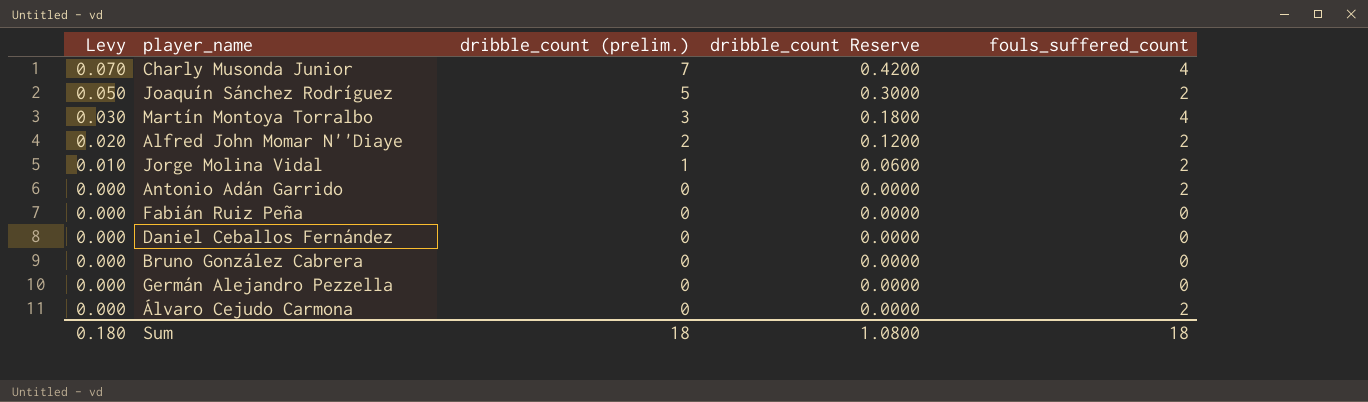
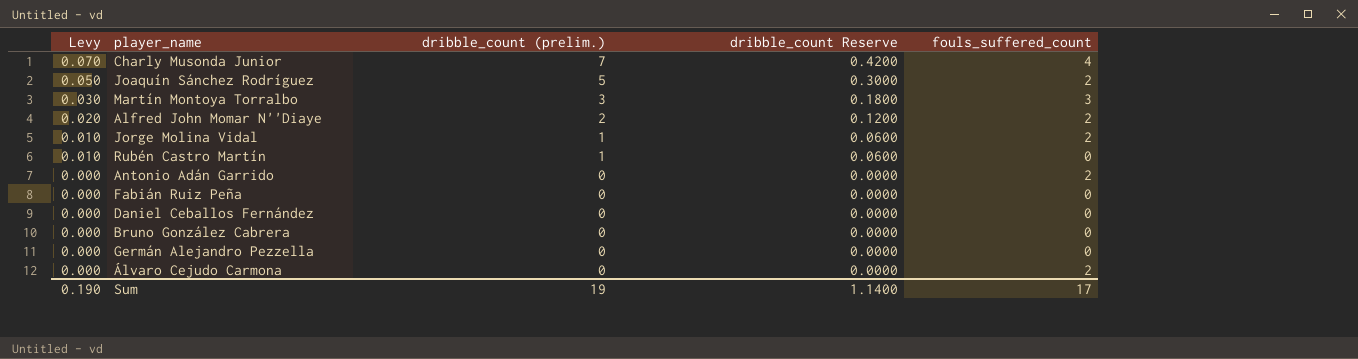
Martín Montoya Torralbo | fouls_suffered_count: 4 -> 3
row Rubén Castro Martín: none -> 0.010 | 1 | 0.0600 | 0
Sum | Levy: 0.180 -> 0.190
Sum | dribble_count (prelim.): 18 -> 19
Sum | dribble_count Reserve: 1.0800 -> 1.1400
Sum | fouls_suffered_count: 18 -> 17

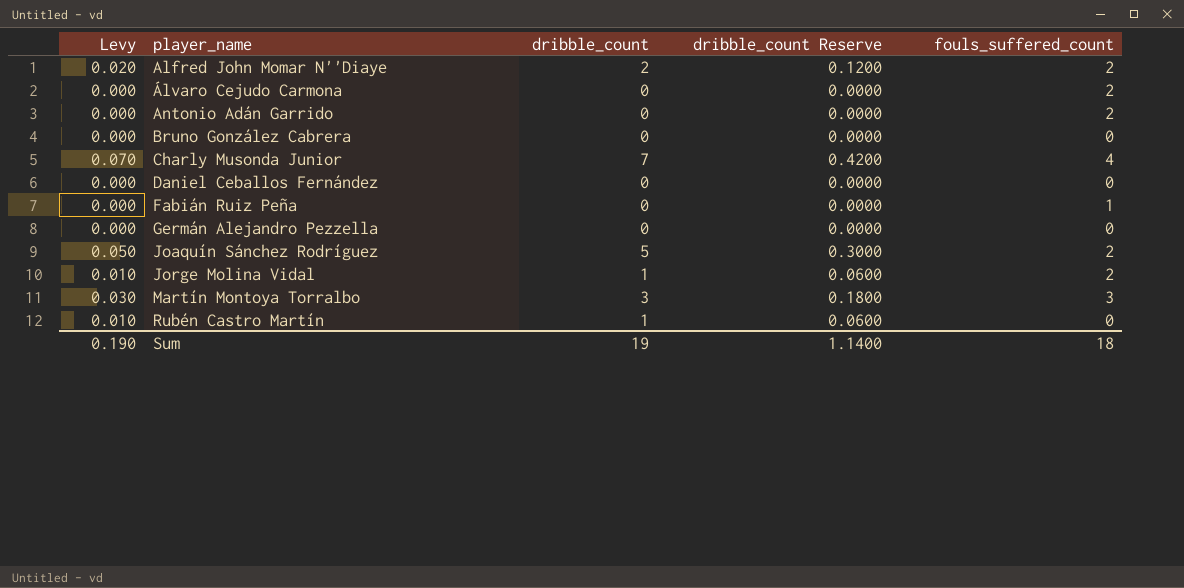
row order: Levy descending -> player_name ascending
column name: dribble_count (prelim.) -> dribble_count
Fabián Ruiz Peña | fouls_suffered_count: 0 -> 1
Sum | fouls_suffered_count: 17 -> 18

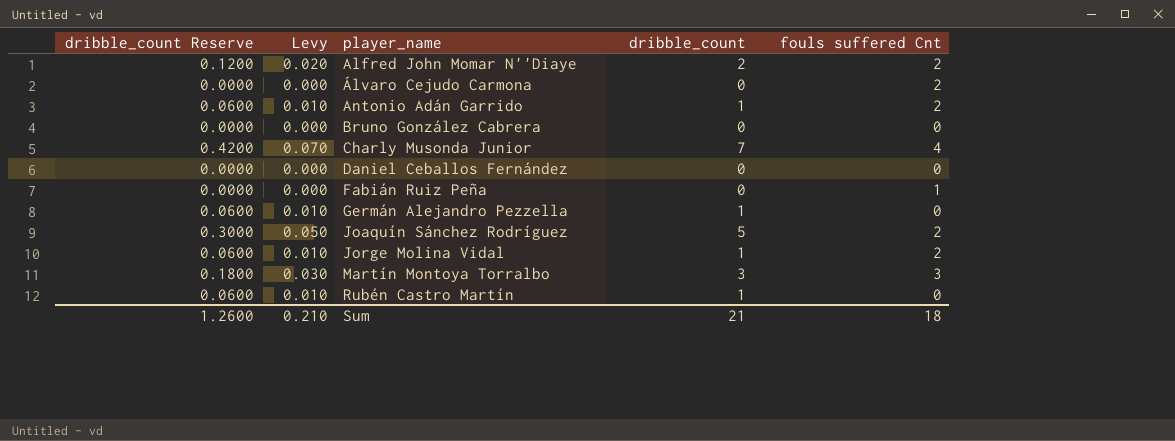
column dribble_count Reserve | position: 4 -> 1
column name: fouls_suffered_count -> fouls suffered Cnt
Antonio Adán Garrido | dribble_count Reserve: 0.0000 -> 0.0600
Antonio Adán Garrido | Levy: 0.000 -> 0.010
Antonio Adán Garrido | dribble_count: 0 -> 1
Germán Alejandro Pezzella | dribble_count Reserve: 0.0000 -> 0.0600
Germán Alejandro Pezzella | Levy: 0.000 -> 0.010
Germán Alejandro Pezzella | dribble_count: 0 -> 1
Sum | dribble_count Reserve: 1.1400 -> 1.2600
Sum | Levy: 0.190 -> 0.210
Sum | dribble_count: 19 -> 21

